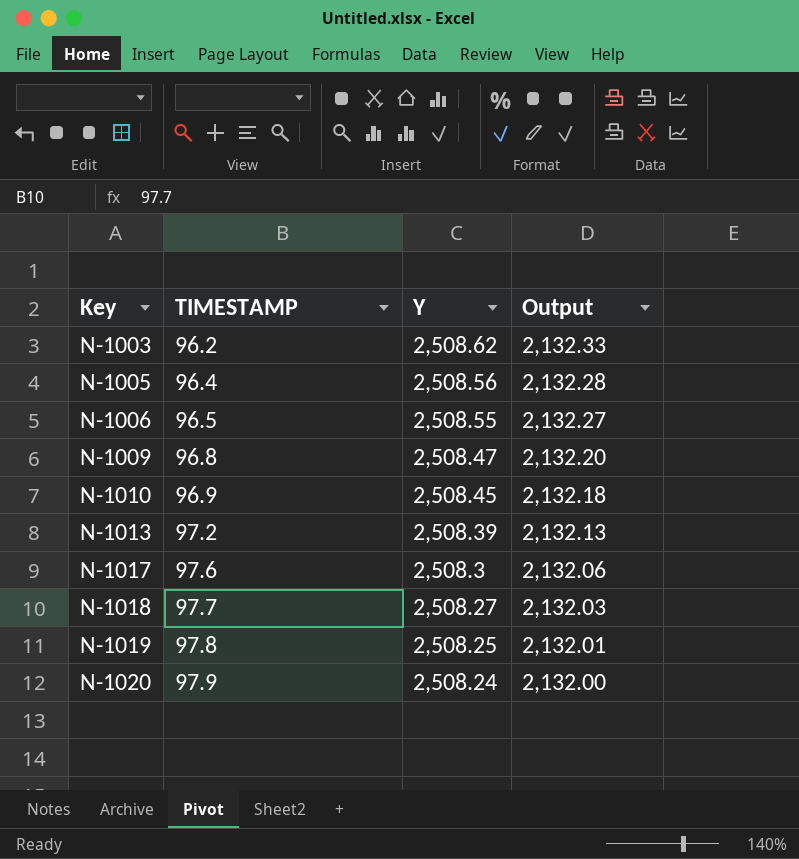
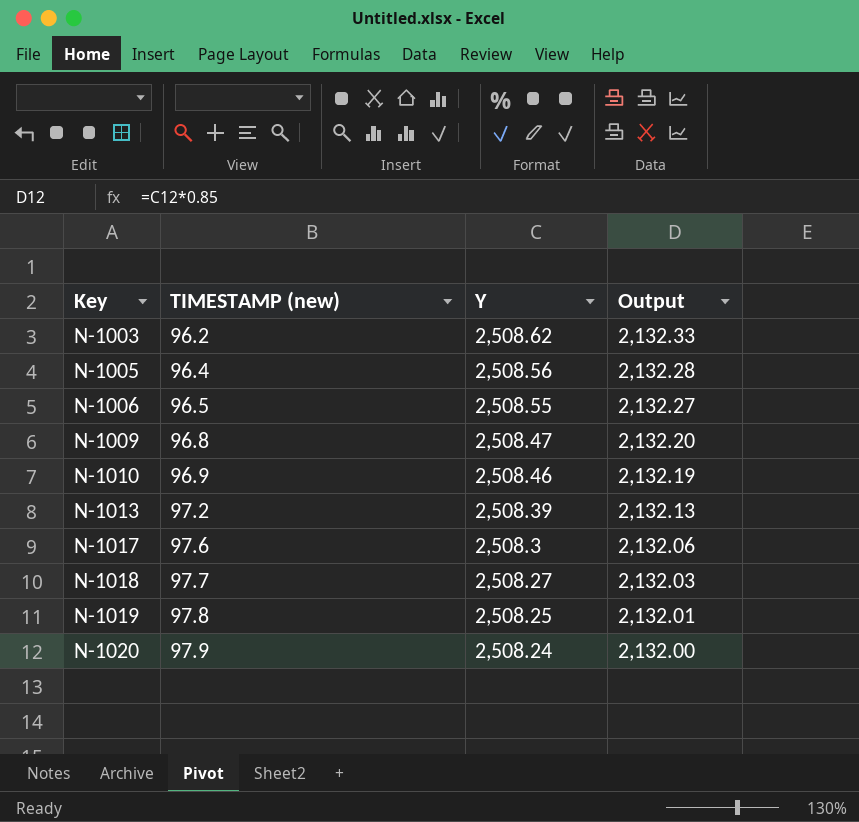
column name: TIMESTAMP -> TIMESTAMP (new)
N-1010 | Y: 2,508.45 -> 2,508.46
N-1010 | Output: 2,132.18 -> 2,132.19

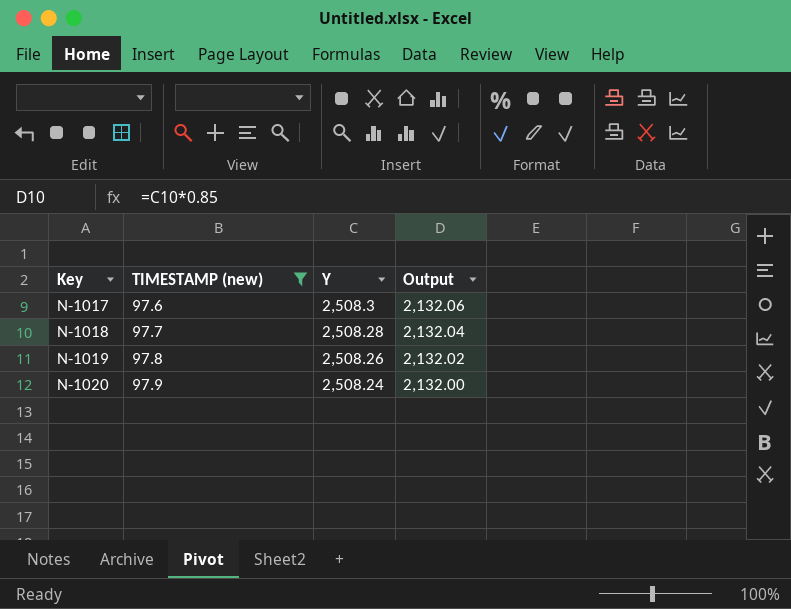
filter: none -> TIMESTAMP (new) >= 97.6
N-1018 | Y: 2,508.27 -> 2,508.28
N-1018 | Output: 2,132.03 -> 2,132.04
N-1019 | Y: 2,508.25 -> 2,508.26
N-1019 | Output: 2,132.01 -> 2,132.02

